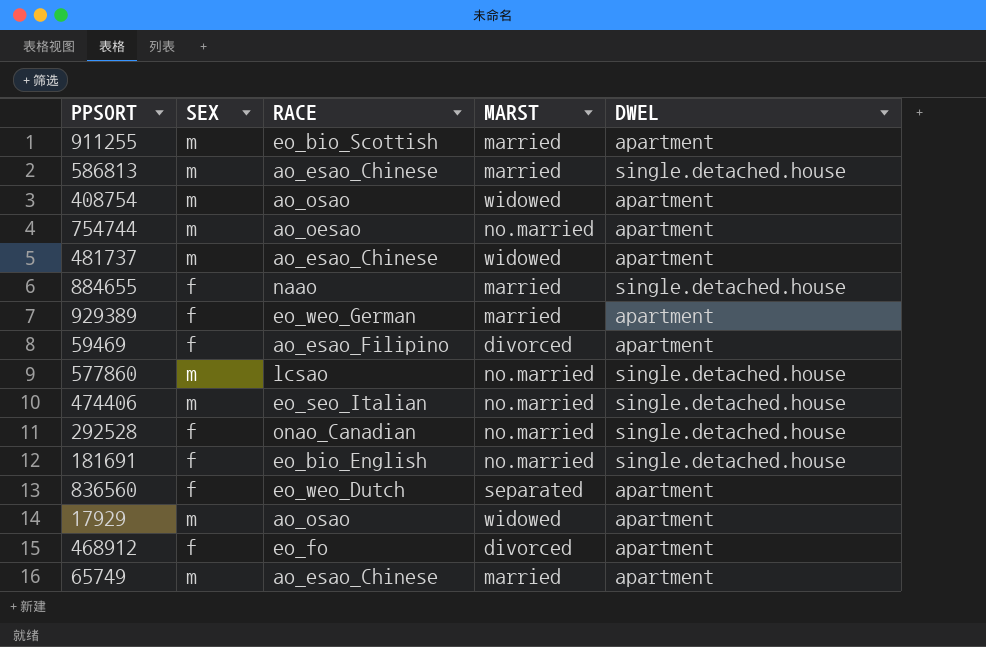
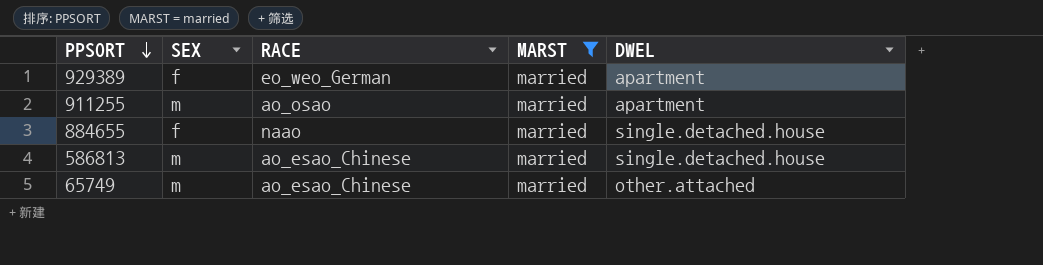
filter: none -> MARST = married
row order: none -> PPSORT descending
911255 | RACE: eo_bio_Scottish -> ao_osao
65749 | DWEL: apartment -> other.attached

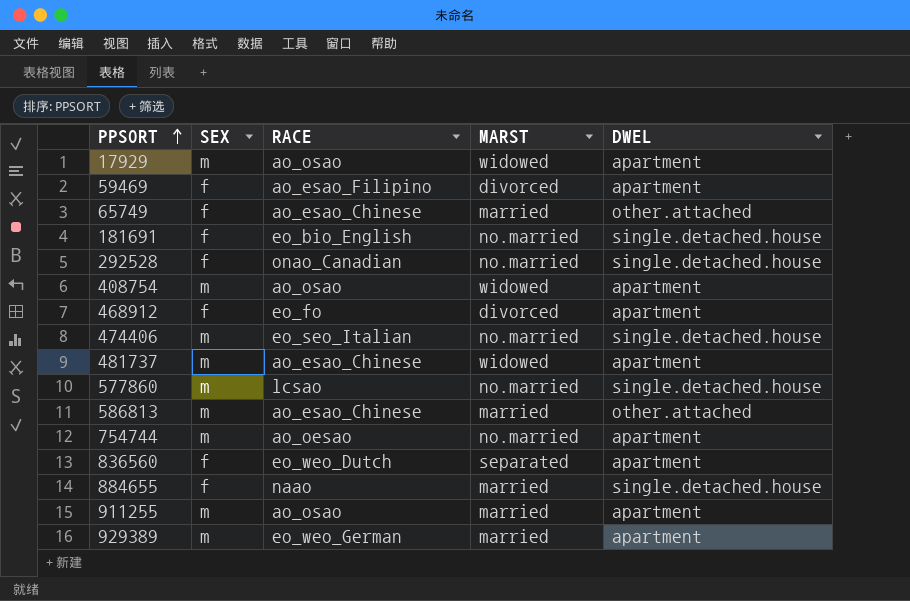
filter: MARST = married -> none
row order: PPSORT descending -> PPSORT ascending
65749 | SEX: m -> f
586813 | DWEL: single.detached.house -> other.attached
929389 | SEX: f -> m

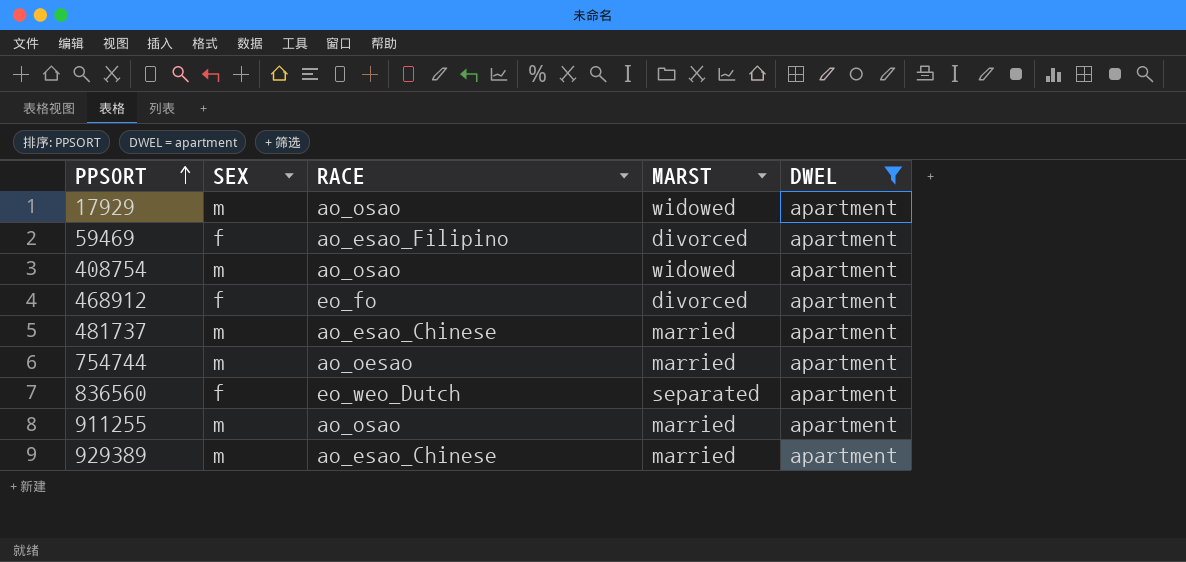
filter: none -> DWEL = apartment
481737 | MARST: widowed -> married
754744 | MARST: no.married -> married
929389 | RACE: eo_weo_German -> ao_esao_Chinese

